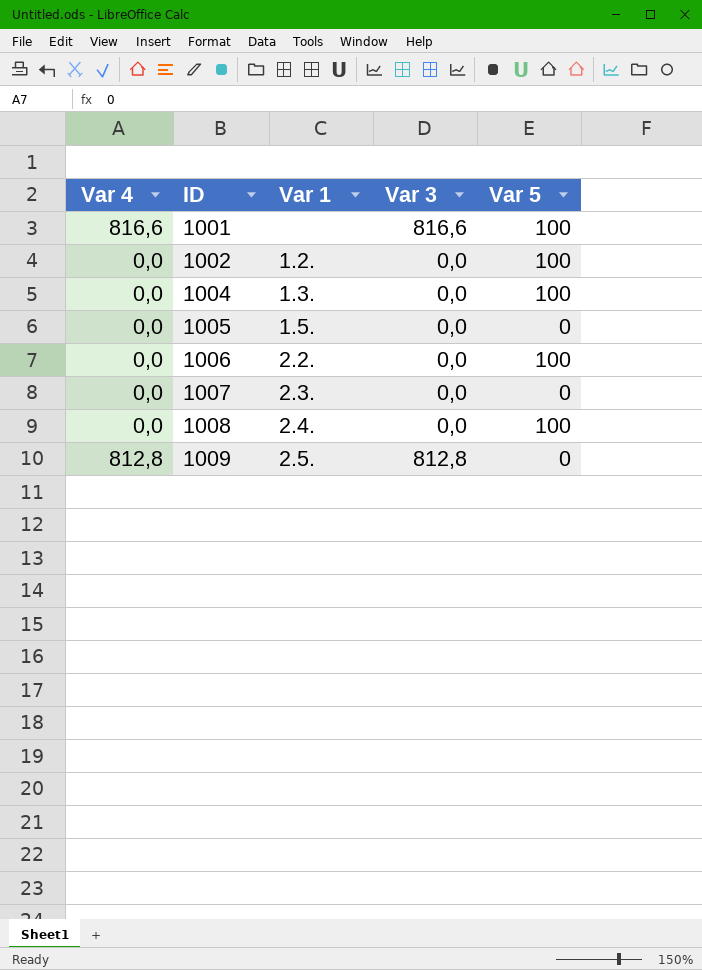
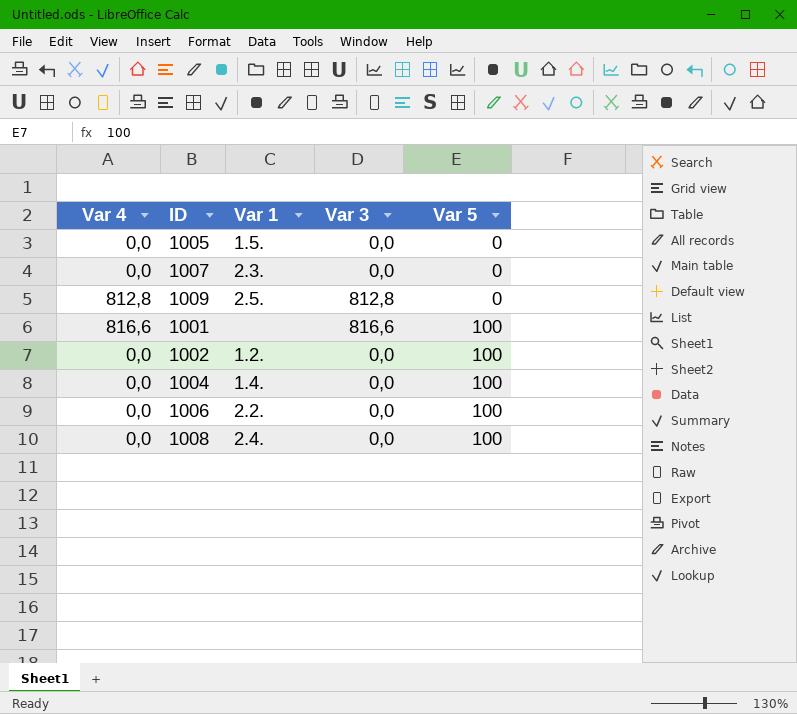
row order: ID ascending -> Var 5 ascending
1004 | Var 1: 1.3. -> 1.4.

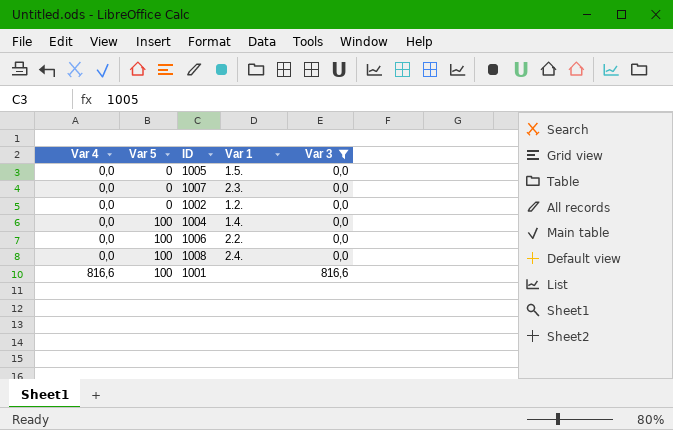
filter: none -> Var 3 != 812,8
row order: Var 5 ascending -> Var 4 ascending
column Var 5 | position: 5 -> 2
1002 | Var 5: 100 -> 0

